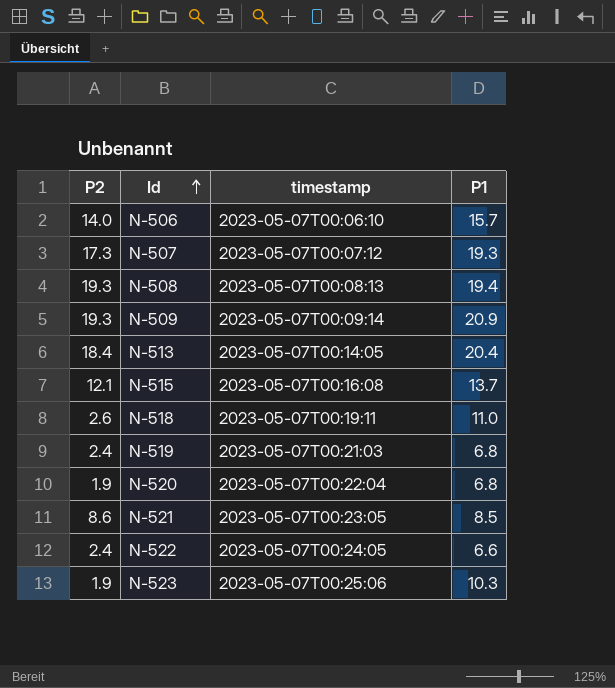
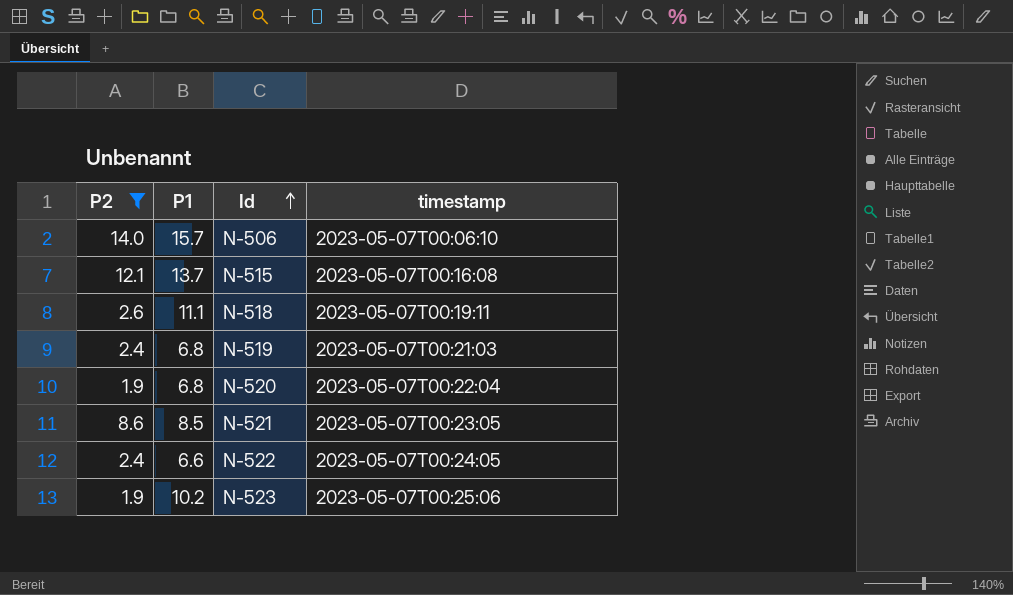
filter: none -> P2 <= 14.0
column P1 | position: 4 -> 2
N-518 | P1: 11.0 -> 11.1
N-523 | P1: 10.3 -> 10.2

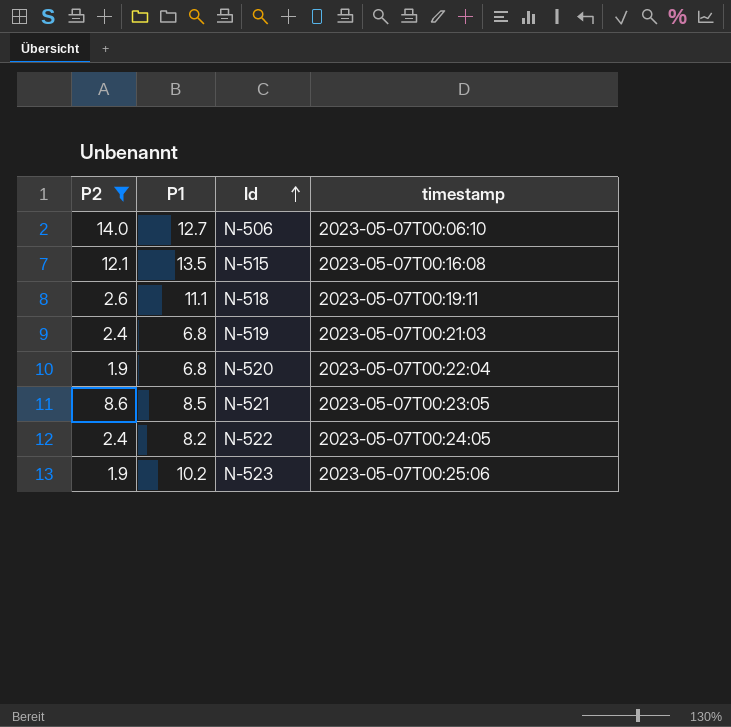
N-506 | P1: 15.7 -> 12.7
N-515 | P1: 13.7 -> 13.5
N-522 | P1: 6.6 -> 8.2

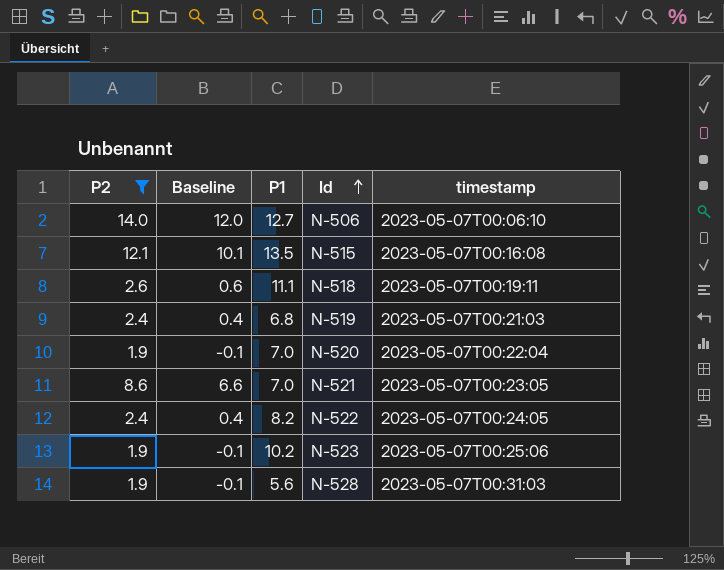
column Baseline | formula: none -> [P2] - 2
N-520 | P1: 6.8 -> 7.0
N-521 | P1: 8.5 -> 7.0
row N-528: none -> 1.9 | -0.1 | 5.6 | 2023-05-07T00:31:03

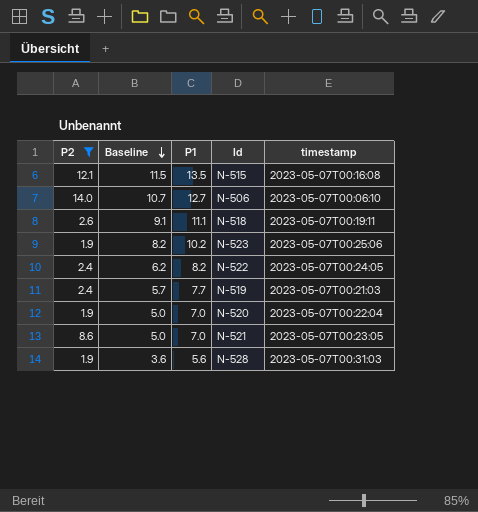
row order: Id ascending -> Baseline descending
column Baseline | formula: [P2] - 2 -> [P1] - 2
N-519 | P1: 6.8 -> 7.7

